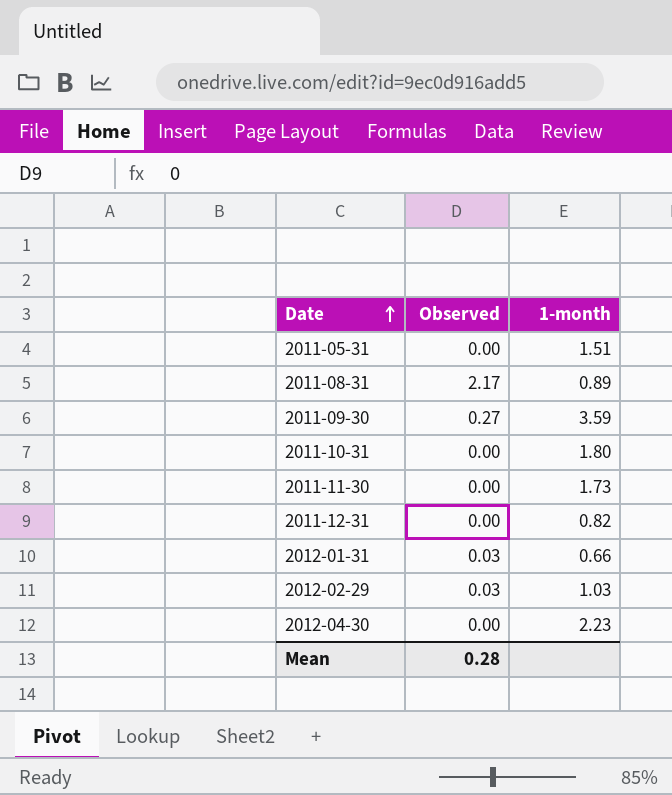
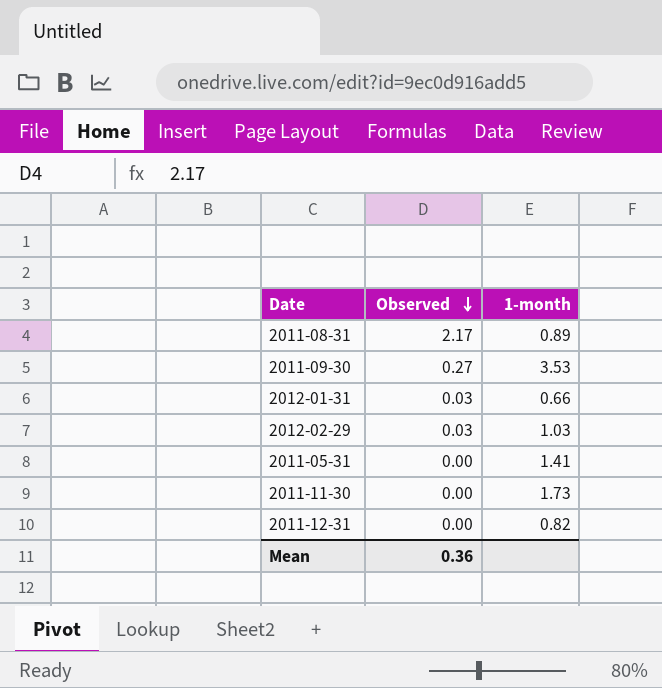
row order: Date ascending -> Observed descending
row 2011-10-31: 0.00 | 1.80 -> none
row 2012-04-30: 0.00 | 2.23 -> none
2011-09-30 | 1-month: 3.59 -> 3.53
2011-05-31 | 1-month: 1.51 -> 1.41
Mean | Observed: 0.28 -> 0.36

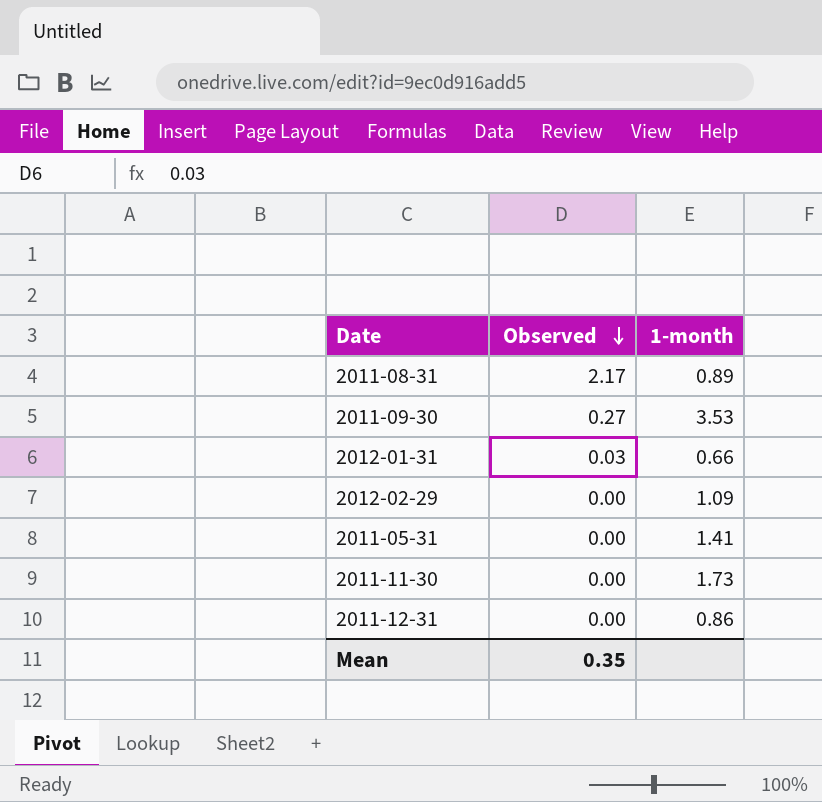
2012-02-29 | Observed: 0.03 -> 0.00
2012-02-29 | 1-month: 1.03 -> 1.09
2011-12-31 | 1-month: 0.82 -> 0.86
Mean | Observed: 0.36 -> 0.35

